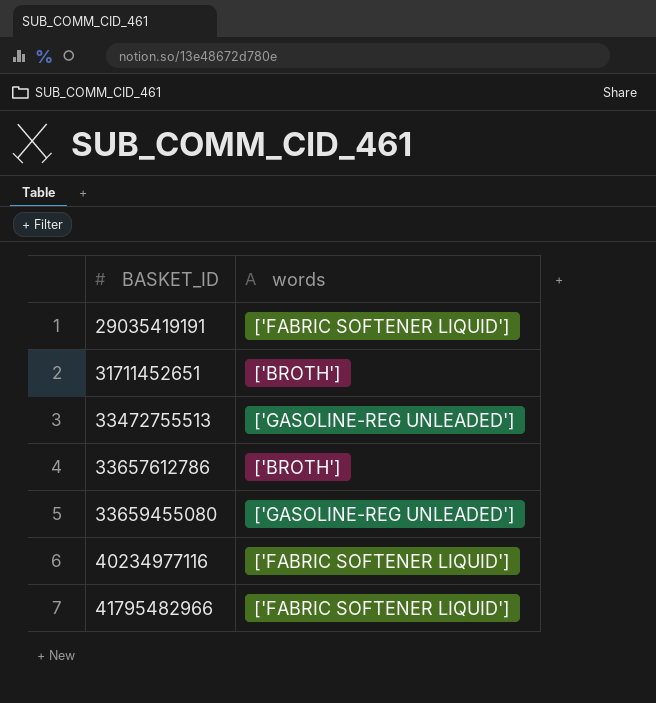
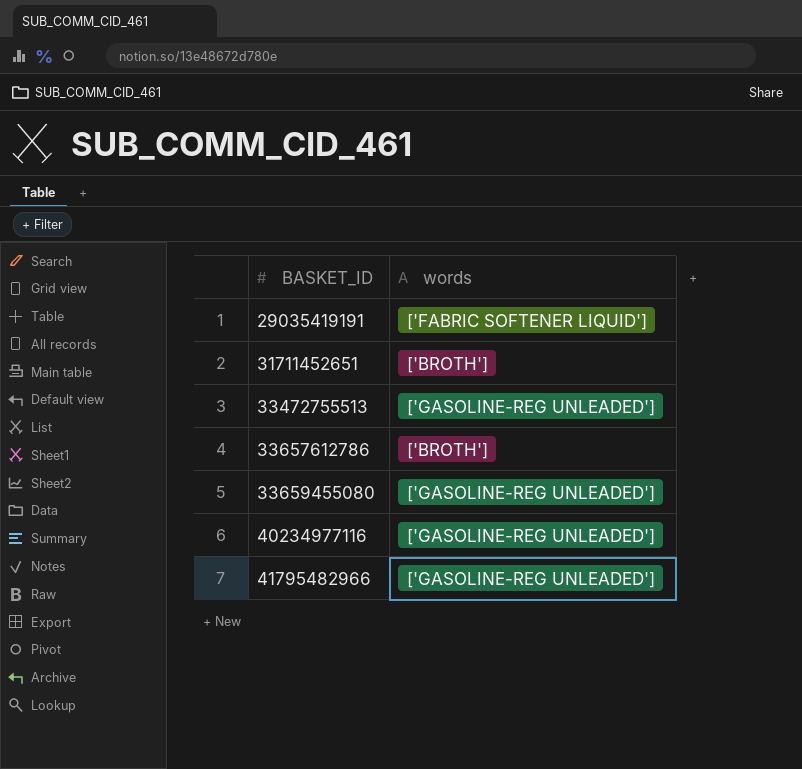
40234977116 | words: ['FABRIC SOFTENER LIQUID'] -> ['GASOLINE-REG UNLEADED']
41795482966 | words: ['FABRIC SOFTENER LIQUID'] -> ['GASOLINE-REG UNLEADED']

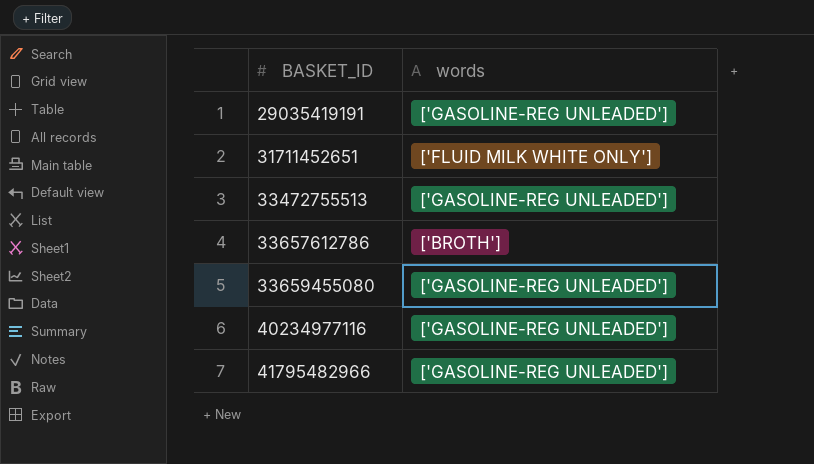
29035419191 | words: ['FABRIC SOFTENER LIQUID'] -> ['GASOLINE-REG UNLEADED']
31711452651 | words: ['BROTH'] -> ['FLUID MILK WHITE ONLY']

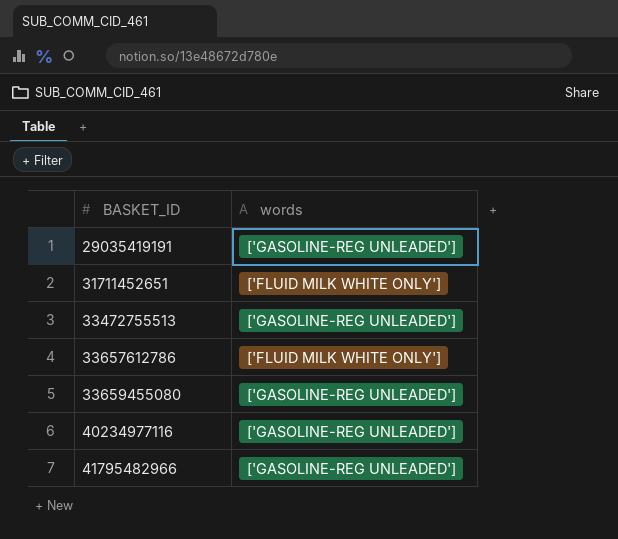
33657612786 | words: ['BROTH'] -> ['FLUID MILK WHITE ONLY']

